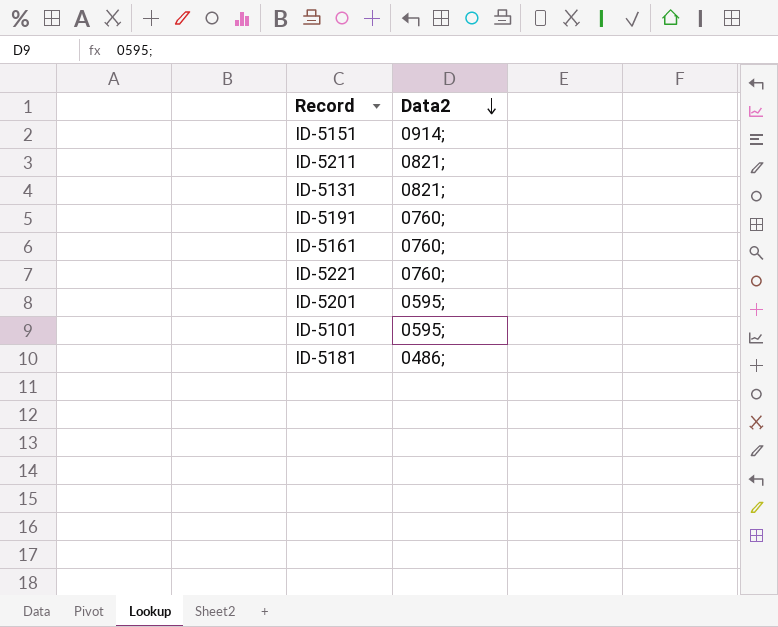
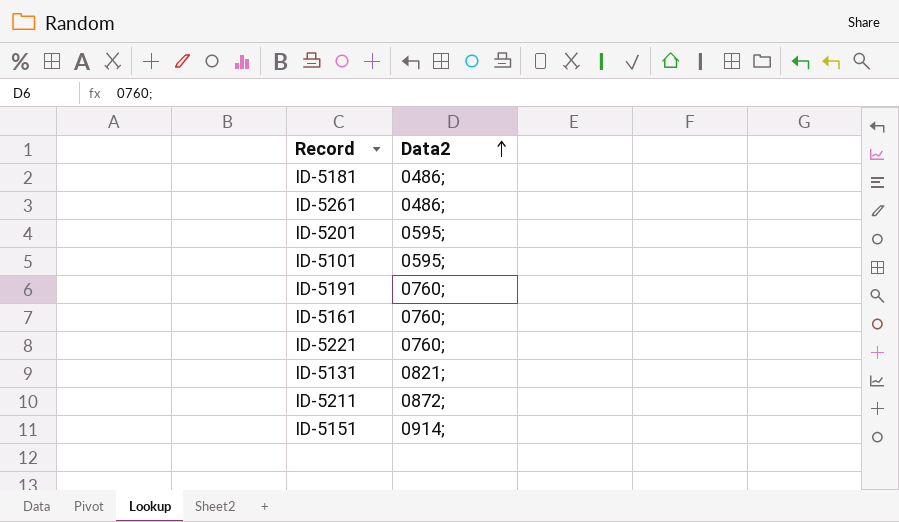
row order: Data2 descending -> Data2 ascending
row ID-5261: none -> 0486;
ID-5211 | Data2: 0821; -> 0872;

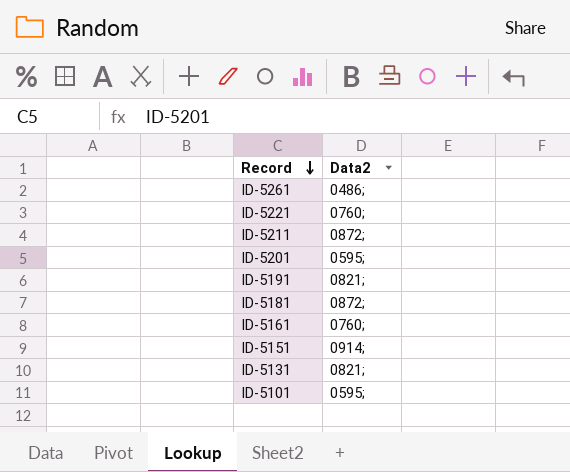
row order: Data2 ascending -> Record descending
ID-5191 | Data2: 0760; -> 0821;
ID-5181 | Data2: 0486; -> 0872;

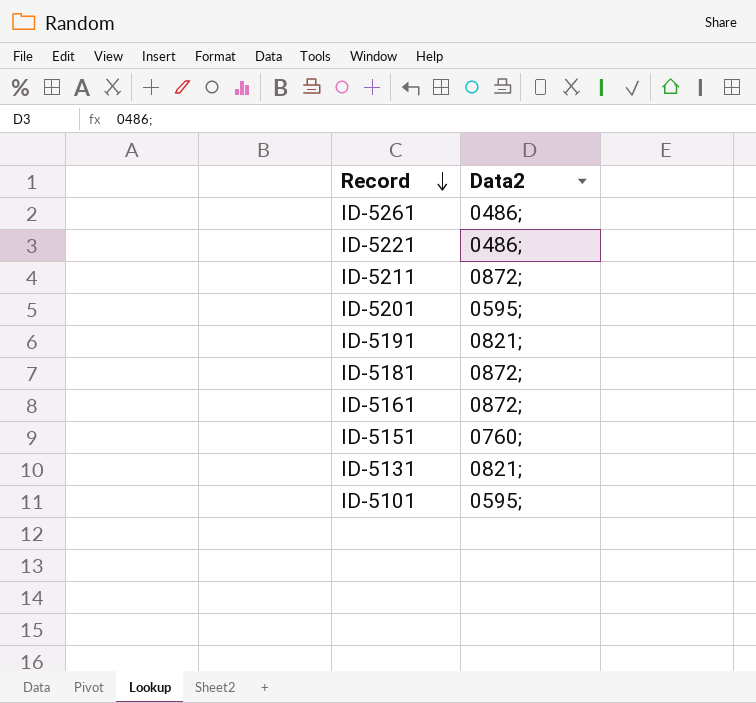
ID-5221 | Data2: 0760; -> 0486;
ID-5161 | Data2: 0760; -> 0872;
ID-5151 | Data2: 0914; -> 0760;

